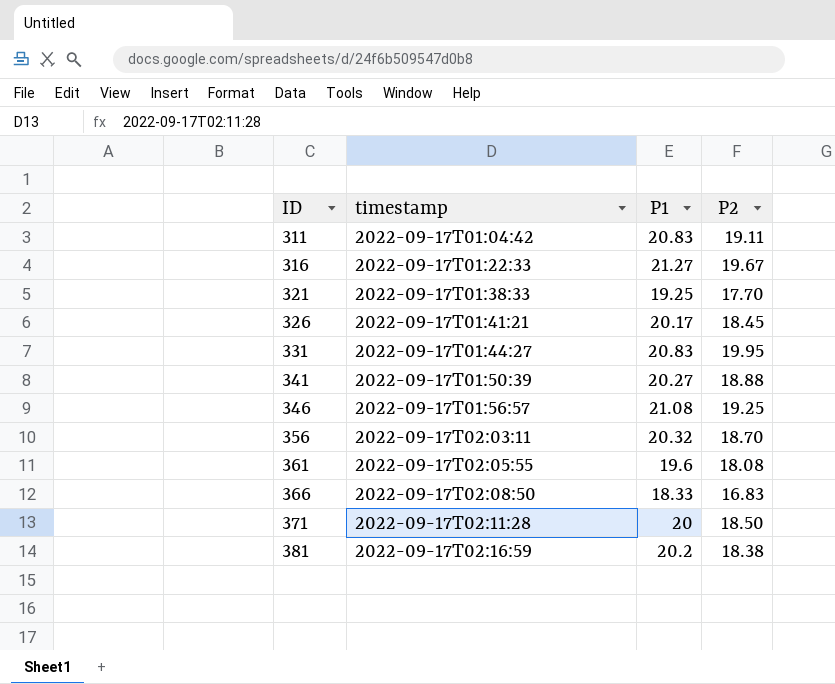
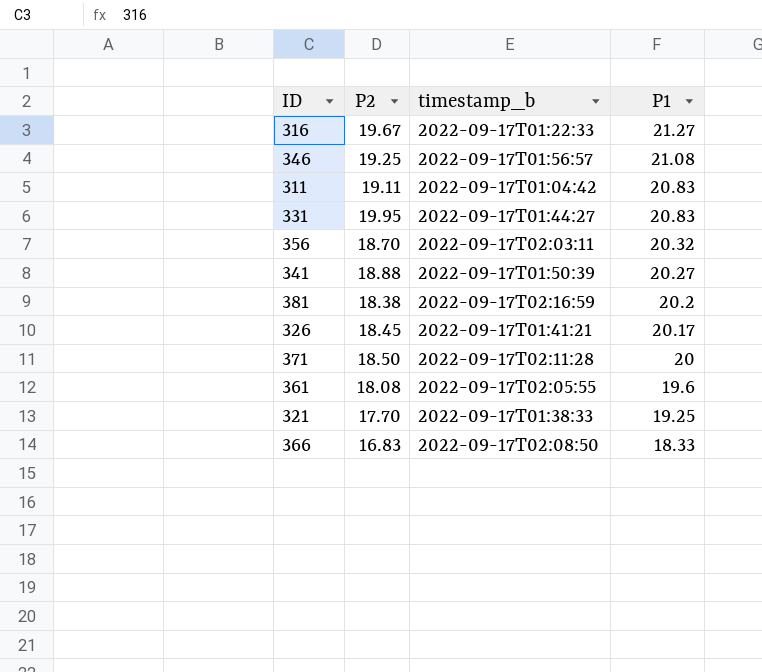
row order: ID ascending -> P1 descending
column P2 | position: 4 -> 2
column name: timestamp -> timestamp_b

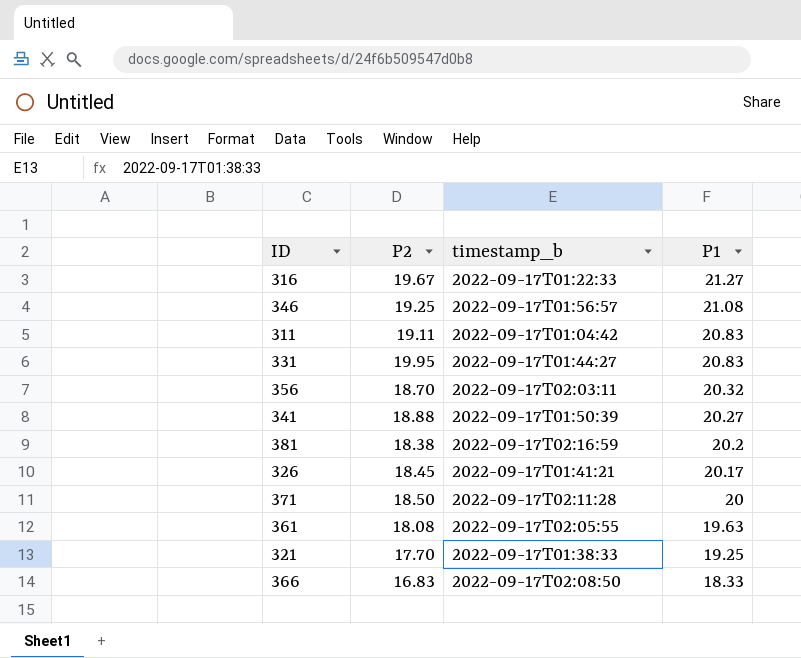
361 | P1: 19.6 -> 19.63

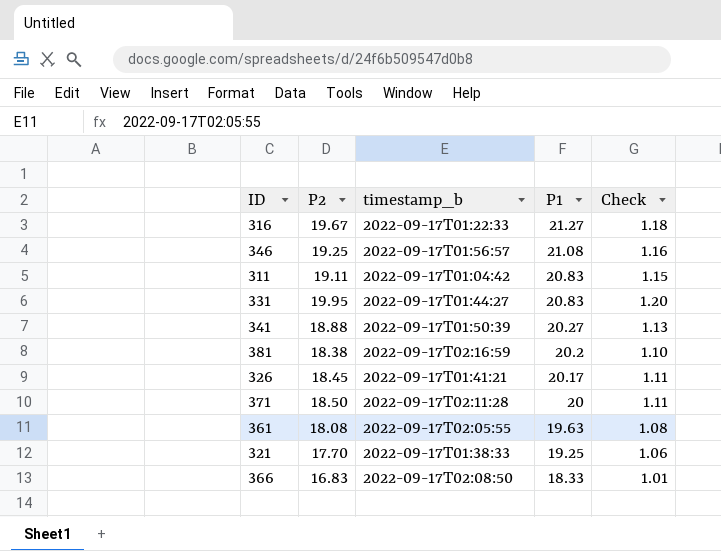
column Check | formula: none -> [P2] * 0.06
row 356: 18.70 | 2022-09-17T02:03:11 | 20.32 -> none

